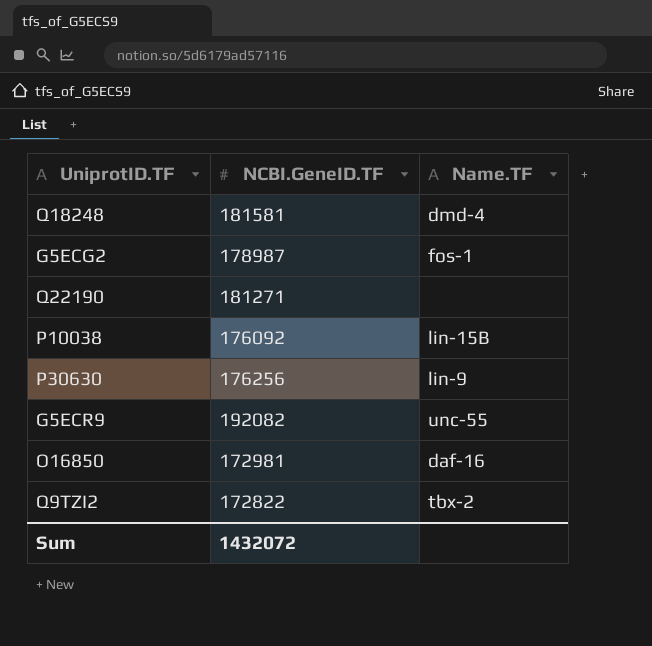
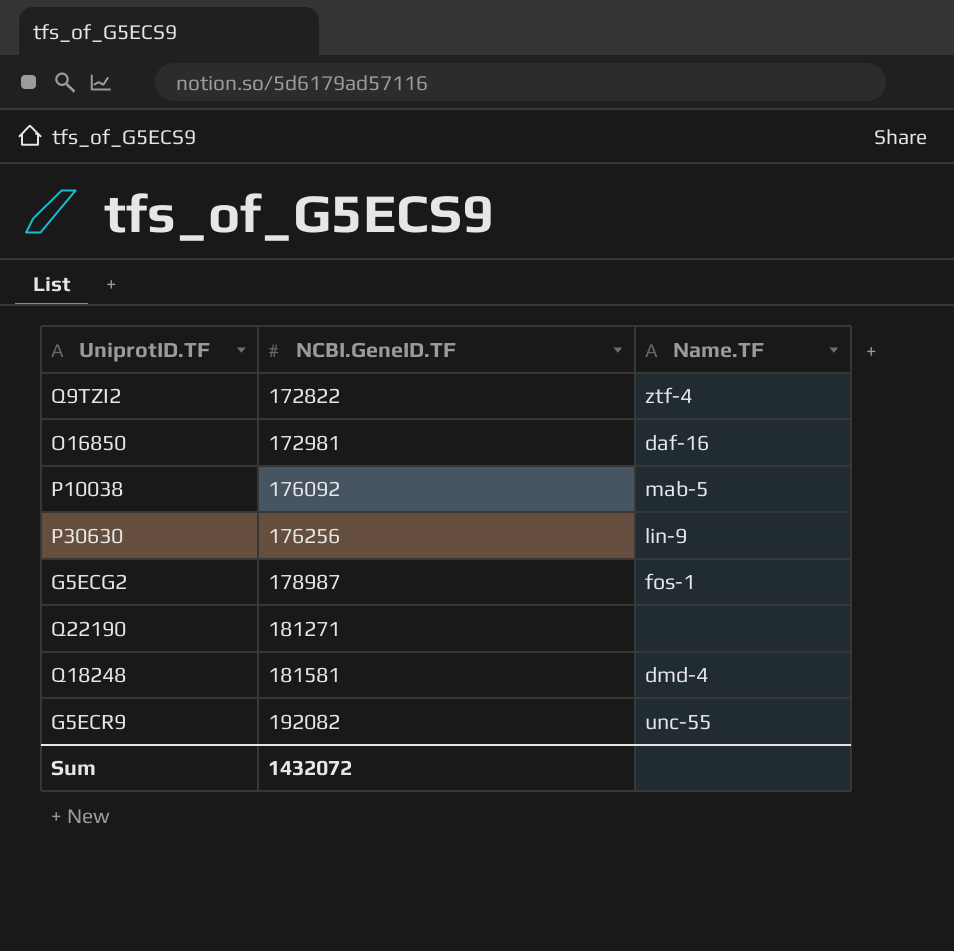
row order: none -> NCBI.GeneID.TF ascending
Q9TZI2 | Name.TF: tbx-2 -> ztf-4
P10038 | Name.TF: lin-15B -> mab-5

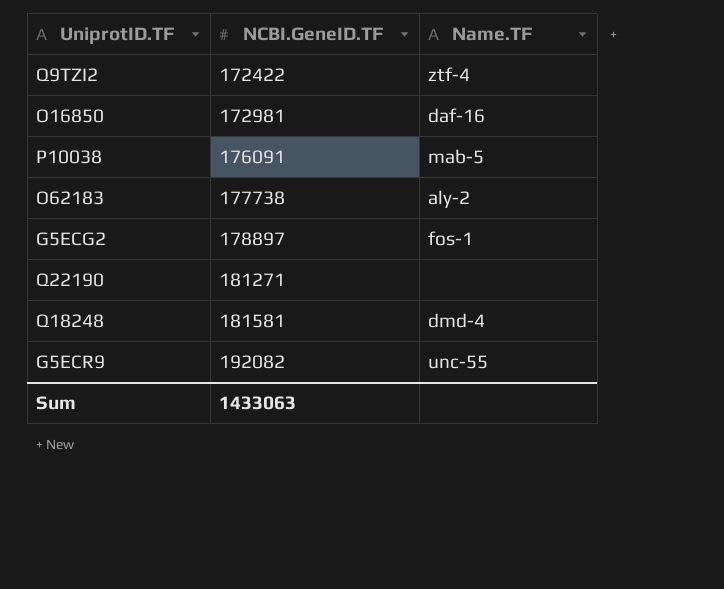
row P30630: 176256 | lin-9 -> none
Q9TZI2 | NCBI.GeneID.TF: 172822 -> 172422
P10038 | NCBI.GeneID.TF: 176092 -> 176091
row O62183: none -> 177738 | aly-2
G5ECG2 | NCBI.GeneID.TF: 178987 -> 178897
Sum | NCBI.GeneID.TF: 1432072 -> 1433063

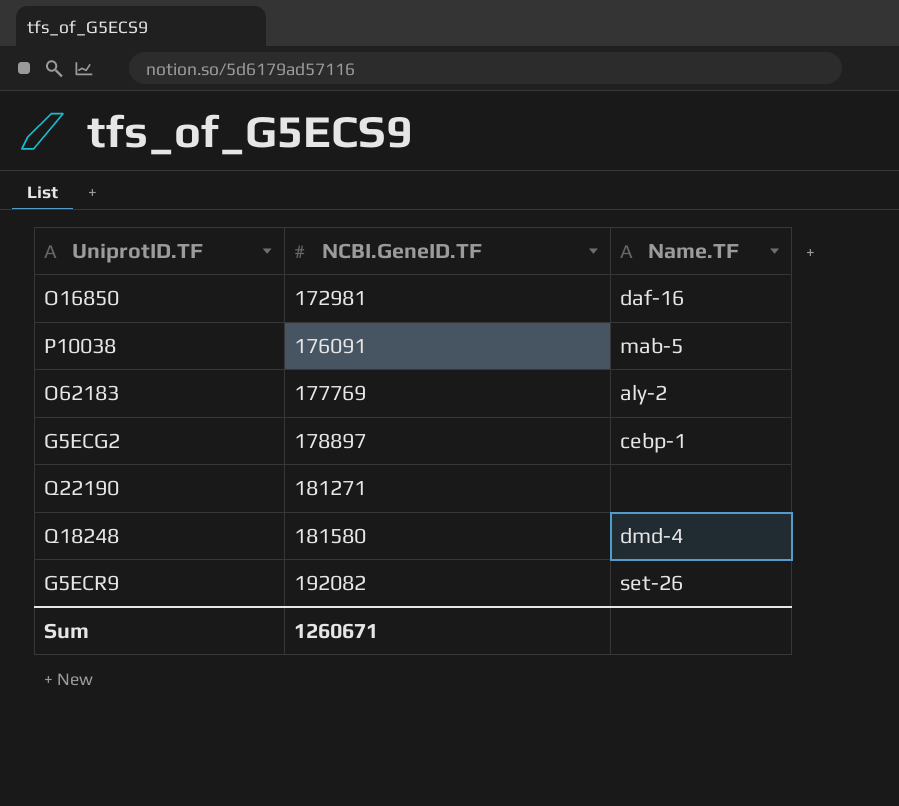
row Q9TZI2: 172422 | ztf-4 -> none
O62183 | NCBI.GeneID.TF: 177738 -> 177769
G5ECG2 | Name.TF: fos-1 -> cebp-1
Q18248 | NCBI.GeneID.TF: 181581 -> 181580
G5ECR9 | Name.TF: unc-55 -> set-26
Sum | NCBI.GeneID.TF: 1433063 -> 1260671

